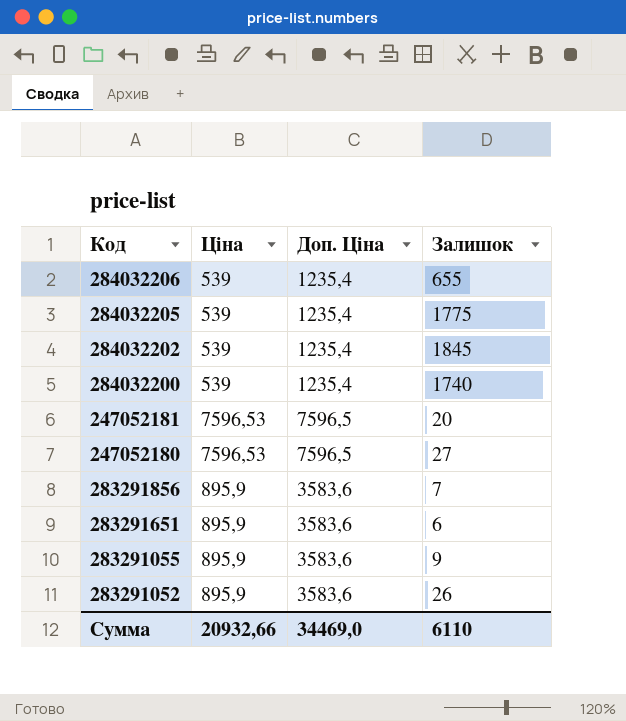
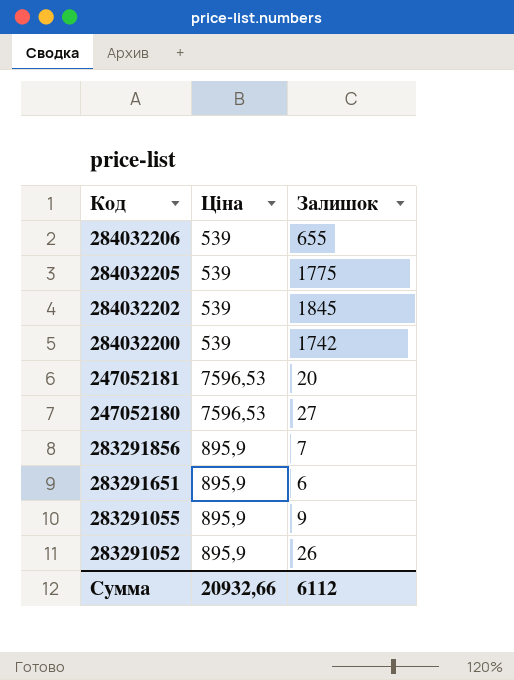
column Доп. Ціна | position: 3 -> none
284032200 | Залишок: 1740 -> 1742
Сумма | Залишок: 6110 -> 6112

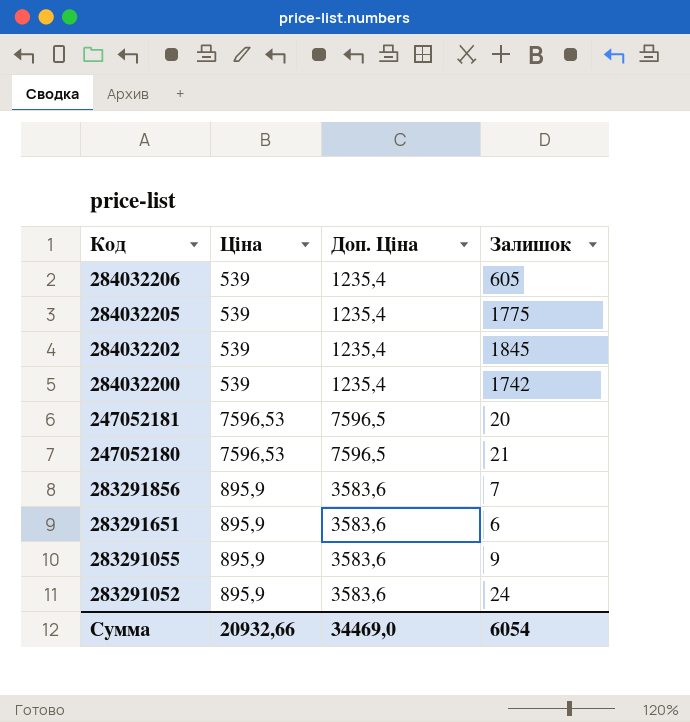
column Доп. Ціна | position: none -> 3
284032206 | Залишок: 655 -> 605
247052180 | Залишок: 27 -> 21
283291052 | Залишок: 26 -> 24
Сумма | Залишок: 6112 -> 6054

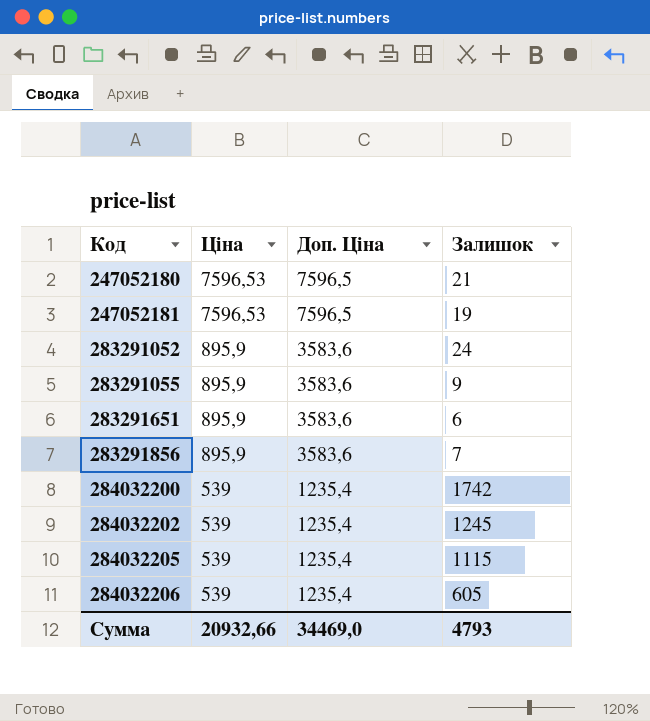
row order: none -> Код ascending
247052181 | Залишок: 20 -> 19
284032202 | Залишок: 1845 -> 1245
284032205 | Залишок: 1775 -> 1115
Сумма | Залишок: 6054 -> 4793

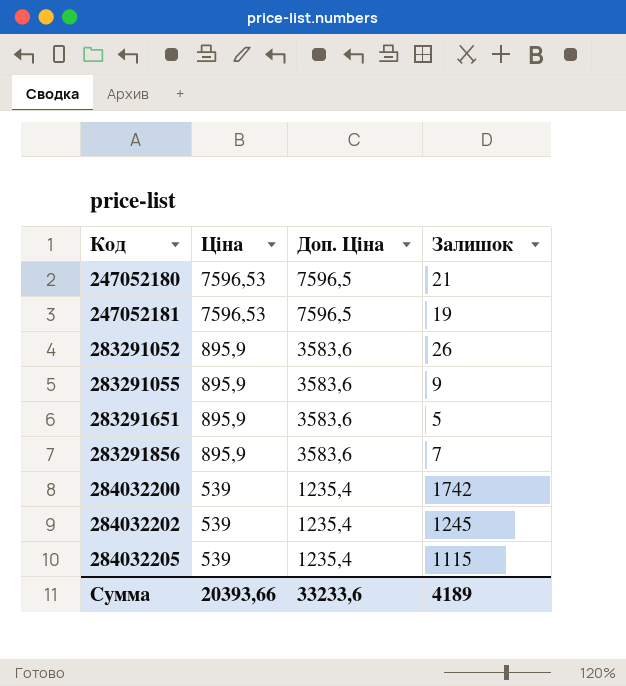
row 284032206: 539 | 1235,4 | 605 -> none
283291052 | Залишок: 24 -> 26
283291651 | Залишок: 6 -> 5
Сумма | Ціна: 20932,66 -> 20393,66
Сумма | Доп. Ціна: 34469,0 -> 33233,6
Сумма | Залишок: 4793 -> 4189

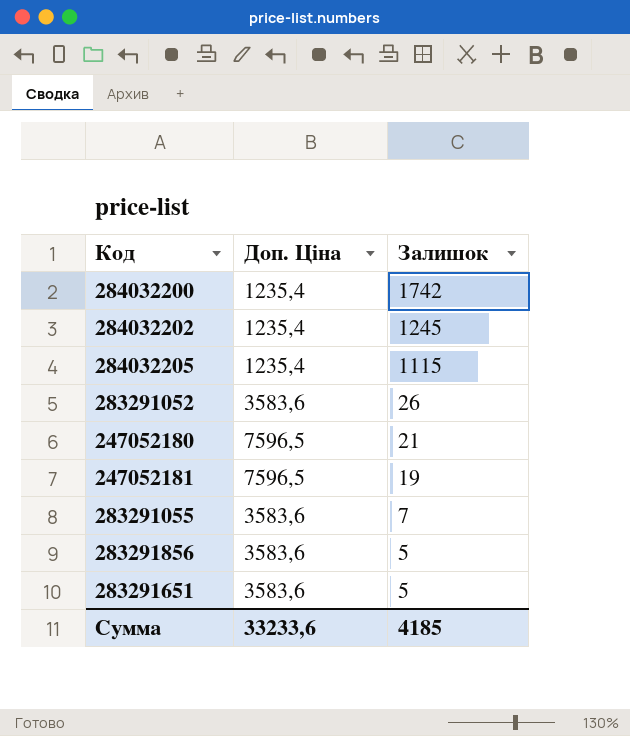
row order: Код ascending -> Залишок descending
column Ціна | position: 2 -> none
283291055 | Залишок: 9 -> 7
283291856 | Залишок: 7 -> 5
Сумма | Залишок: 4189 -> 4185

